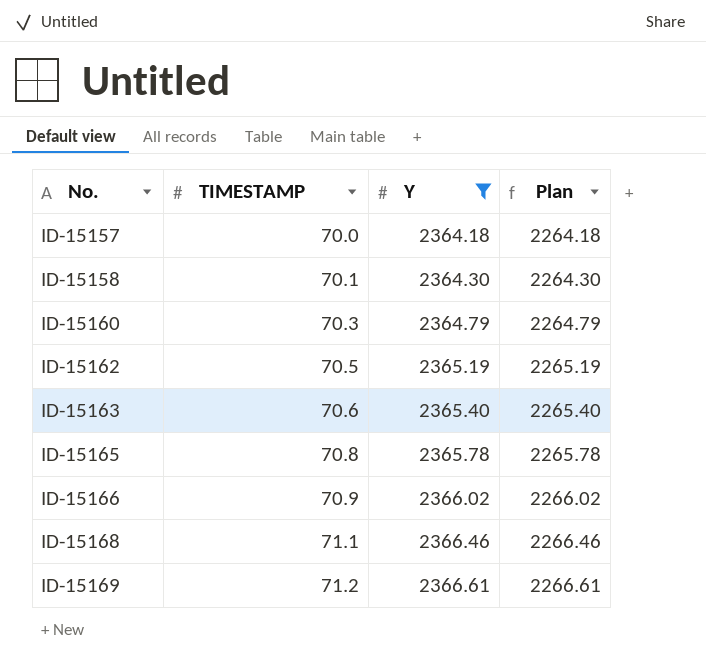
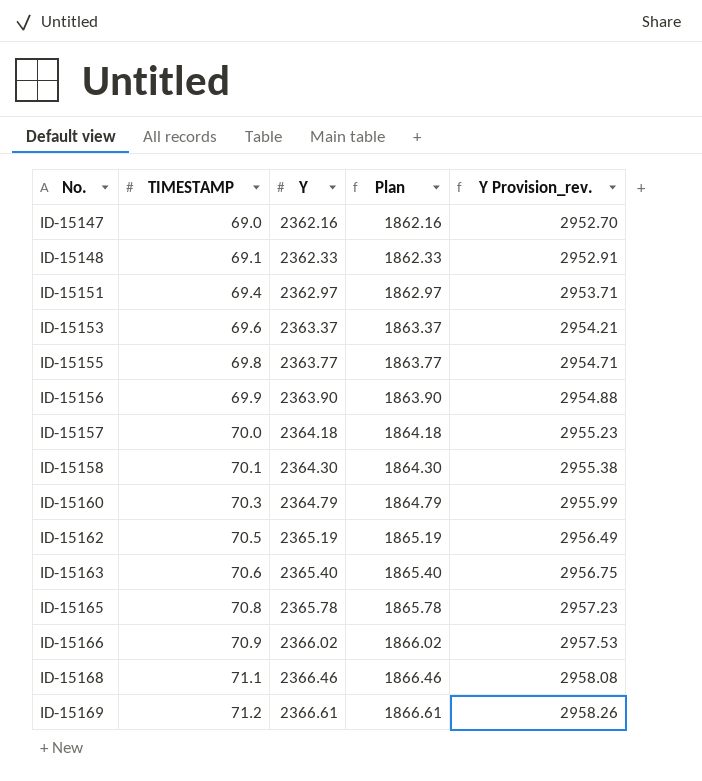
filter: Y >= 2364.18 -> none
column Plan | formula: [Y] - 100 -> [Y] - 500
column Y Provision_rev. | formula: none -> [Y] * 1.25

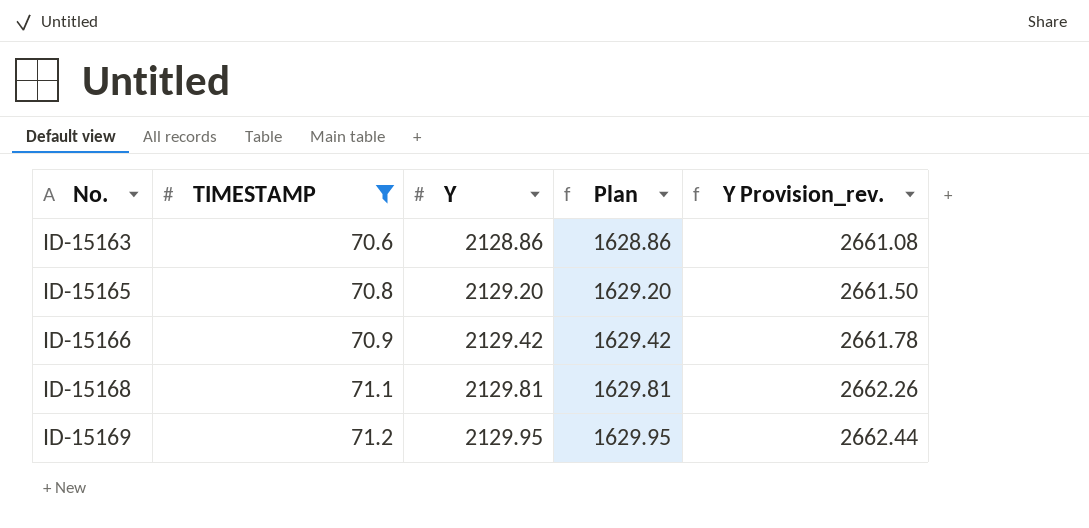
filter: none -> TIMESTAMP >= 70.6
ID-15163 | Y: 2365.40 -> 2128.86
ID-15163 | Plan: 1865.40 -> 1628.86
ID-15163 | Y Provision_rev.: 2956.75 -> 2661.08
ID-15165 | Y: 2365.78 -> 2129.20
ID-15165 | Plan: 1865.78 -> 1629.20
ID-15165 | Y Provision_rev.: 2957.23 -> 2661.50
ID-15166 | Y: 2366.02 -> 2129.42
ID-15166 | Plan: 1866.02 -> 1629.42
ID-15166 | Y Provision_rev.: 2957.53 -> 2661.78
ID-15168 | Y: 2366.46 -> 2129.81
ID-15168 | Plan: 1866.46 -> 1629.81
ID-15168 | Y Provision_rev.: 2958.08 -> 2662.26
ID-15169 | Y: 2366.61 -> 2129.95
ID-15169 | Plan: 1866.61 -> 1629.95
ID-15169 | Y Provision_rev.: 2958.26 -> 2662.44

